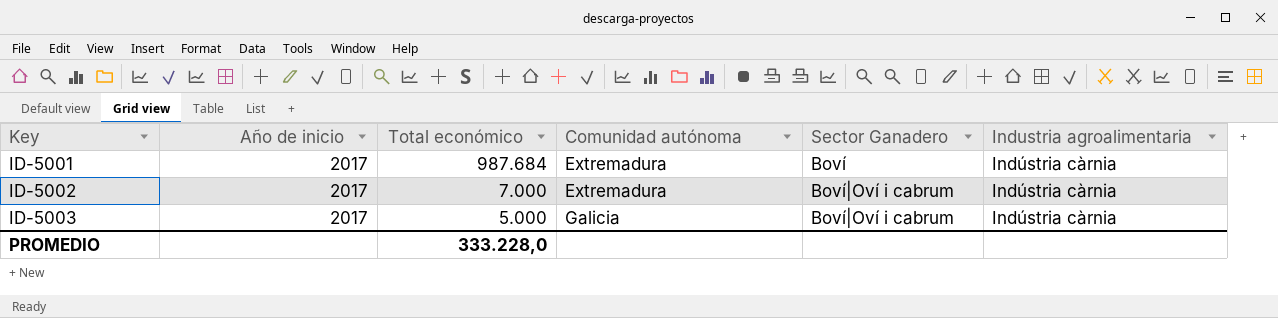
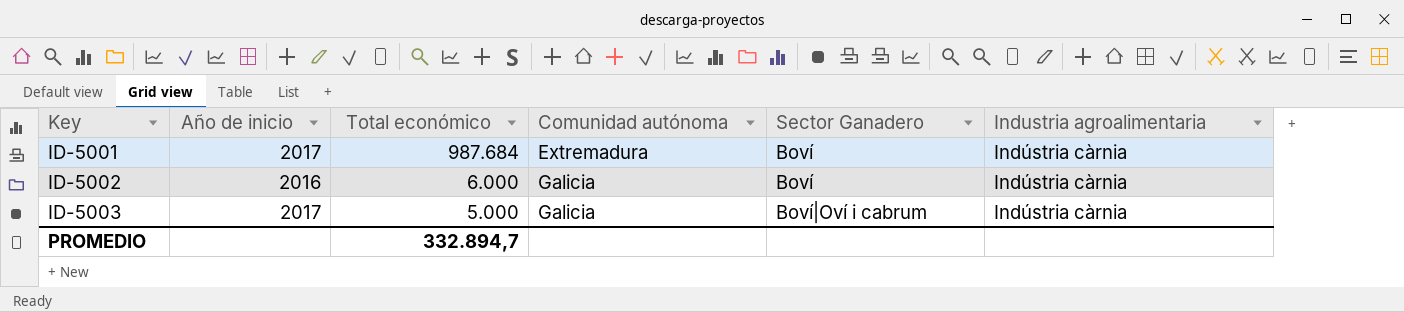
ID-5002 | Año de inicio: 2017 -> 2016
ID-5002 | Total económico: 7.000 -> 6.000
ID-5002 | Comunidad autónoma: Extremadura -> Galicia
ID-5002 | Sector Ganadero: Boví|Oví i cabrum -> Boví
PROMEDIO | Total económico: 333.228,0 -> 332.894,7

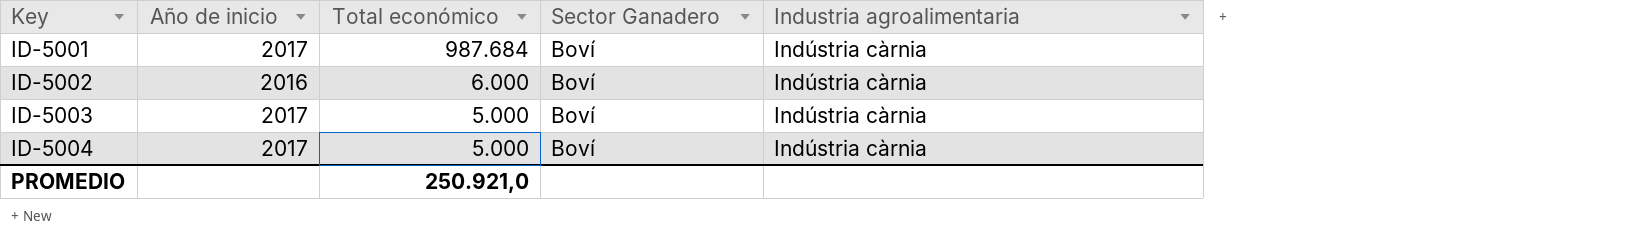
column Comunidad autónoma | position: 4 -> none
ID-5003 | Sector Ganadero: Boví|Oví i cabrum -> Boví
row ID-5004: none -> 2017 | 5.000 | Boví | Indústria càrnia
PROMEDIO | Total económico: 332.894,7 -> 250.921,0

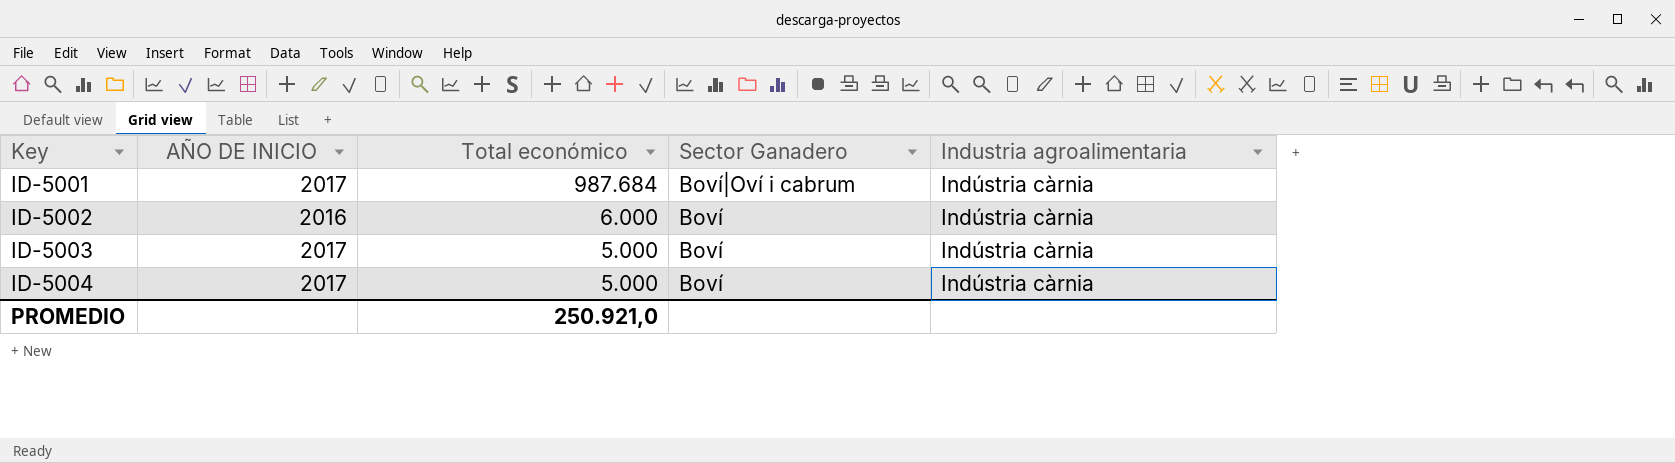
column name: Año de inicio -> AÑO DE INICIO
ID-5001 | Sector Ganadero: Boví -> Boví|Oví i cabrum

